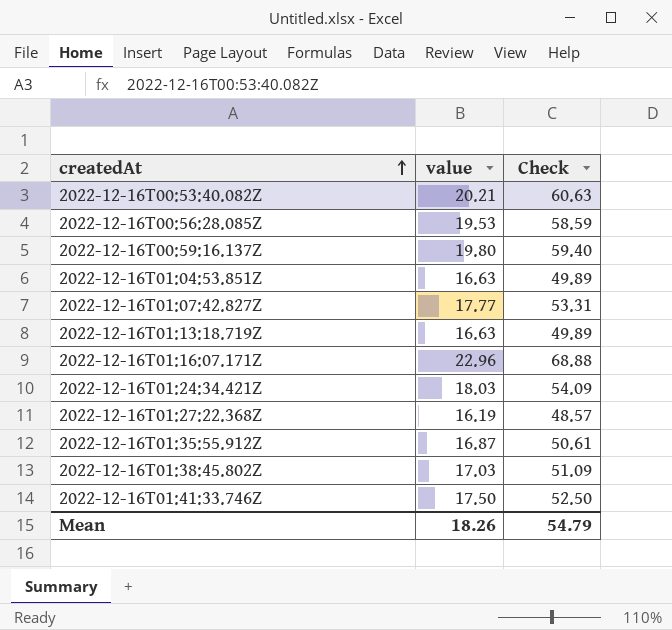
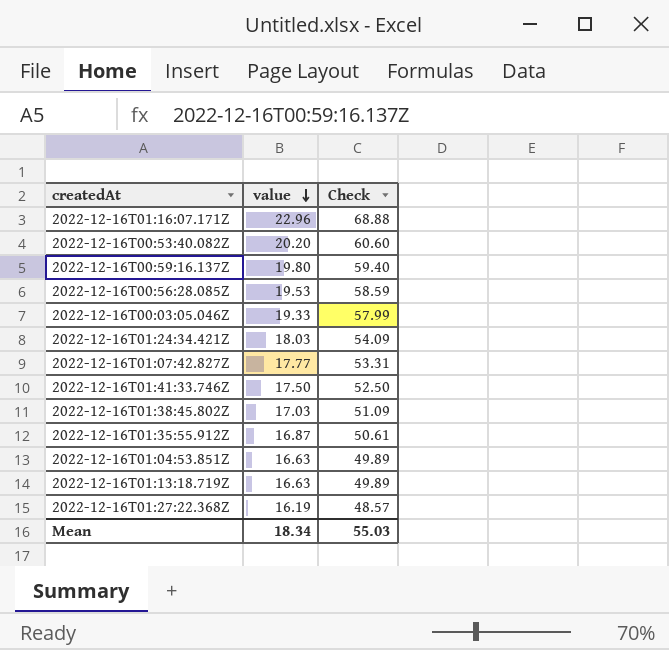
row order: createdAt ascending -> value descending
2022-12-16T00:53:40.082Z | value: 20.21 -> 20.20
2022-12-16T00:53:40.082Z | Check: 60.63 -> 60.60
row 2022-12-16T00:03:05.046Z: none -> 19.33 | 57.99
Mean | value: 18.26 -> 18.34
Mean | Check: 54.79 -> 55.03

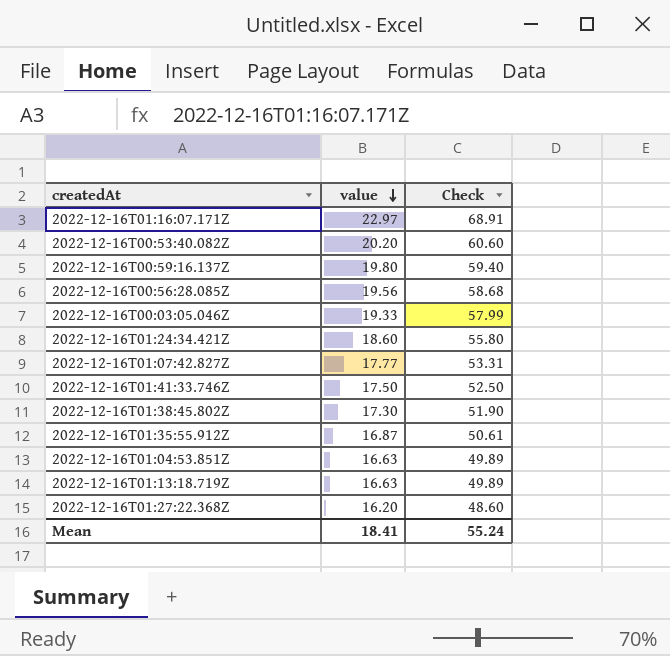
2022-12-16T01:16:07.171Z | value: 22.96 -> 22.97
2022-12-16T01:16:07.171Z | Check: 68.88 -> 68.91
2022-12-16T00:56:28.085Z | value: 19.53 -> 19.56
2022-12-16T00:56:28.085Z | Check: 58.59 -> 58.68
2022-12-16T01:24:34.421Z | value: 18.03 -> 18.60
2022-12-16T01:24:34.421Z | Check: 54.09 -> 55.80
2022-12-16T01:38:45.802Z | value: 17.03 -> 17.30
2022-12-16T01:38:45.802Z | Check: 51.09 -> 51.90
2022-12-16T01:27:22.368Z | value: 16.19 -> 16.20
2022-12-16T01:27:22.368Z | Check: 48.57 -> 48.60
Mean | value: 18.34 -> 18.41
Mean | Check: 55.03 -> 55.24

